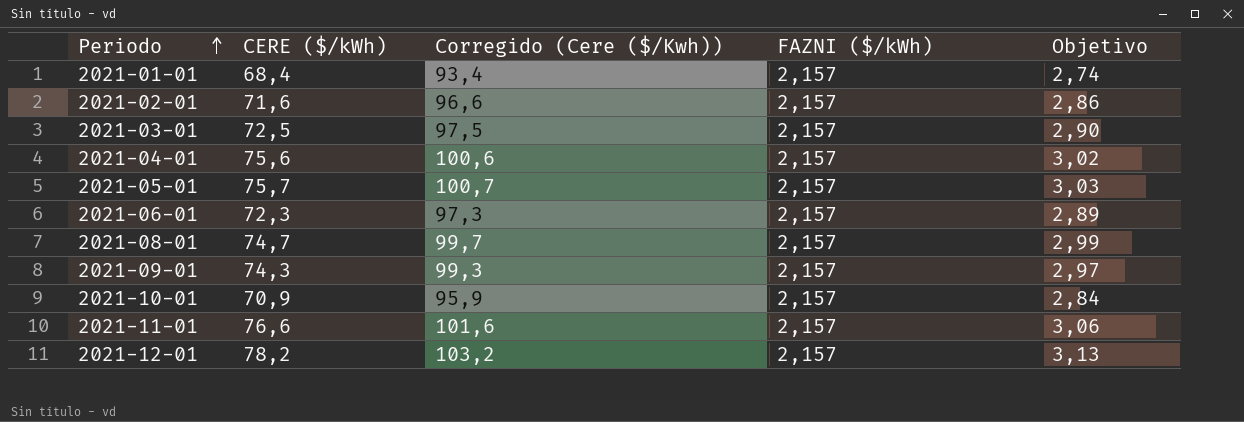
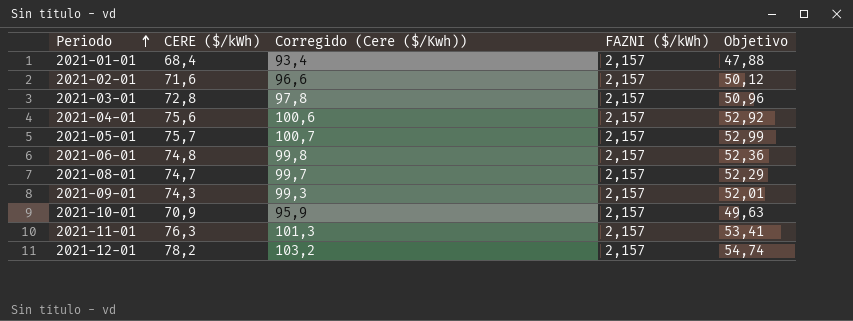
column Objetivo | formula: [CERE ($/kWh)] * 0,04 -> [CERE ($/kWh)] * 0,7
2021-03-01 | CERE ($/kWh): 72,5 -> 72,8
2021-03-01 | Corregido (Cere ($/Kwh)): 97,5 -> 97,8
2021-06-01 | CERE ($/kWh): 72,3 -> 74,8
2021-06-01 | Corregido (Cere ($/Kwh)): 97,3 -> 99,8
2021-11-01 | CERE ($/kWh): 76,6 -> 76,3
2021-11-01 | Corregido (Cere ($/Kwh)): 101,6 -> 101,3

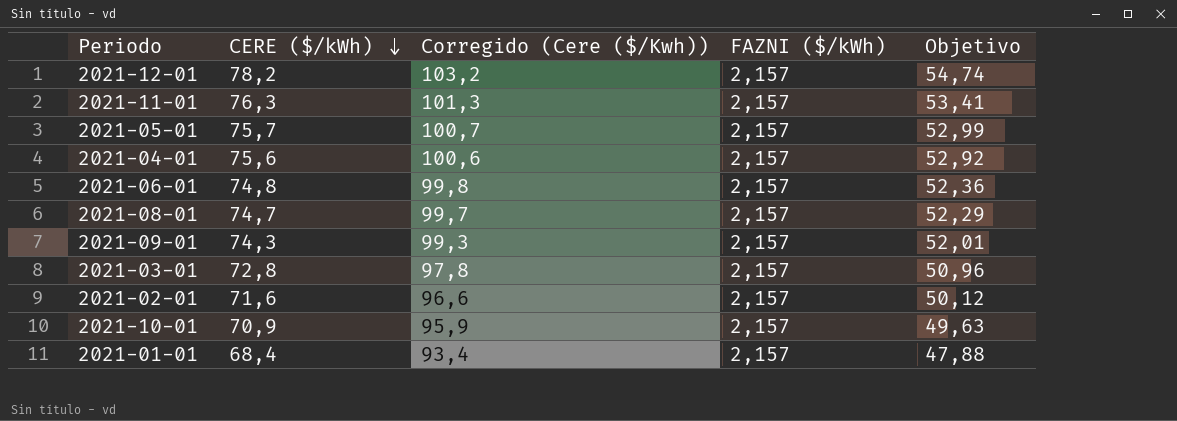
row order: Periodo ascending -> CERE ($/kWh) descending

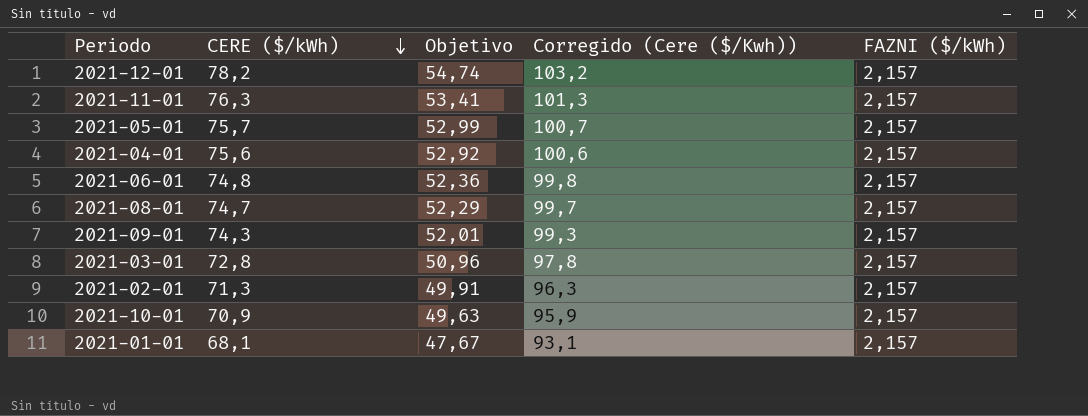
column Objetivo | position: 5 -> 3
2021-02-01 | CERE ($/kWh): 71,6 -> 71,3
2021-02-01 | Objetivo: 50,12 -> 49,91
2021-02-01 | Corregido (Cere ($/Kwh)): 96,6 -> 96,3
2021-01-01 | CERE ($/kWh): 68,4 -> 68,1
2021-01-01 | Objetivo: 47,88 -> 47,67
2021-01-01 | Corregido (Cere ($/Kwh)): 93,4 -> 93,1

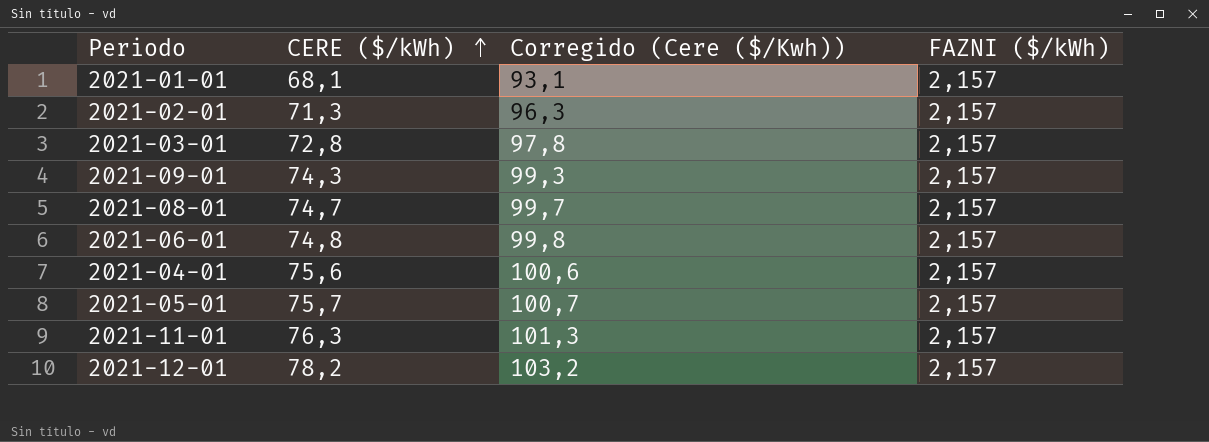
row order: CERE ($/kWh) descending -> CERE ($/kWh) ascending
column Objetivo | formula: [CERE ($/kWh)] * 0,7 -> none
row 2021-10-01: 70,9 | 49,63 | 95,9 | 2,157 -> none

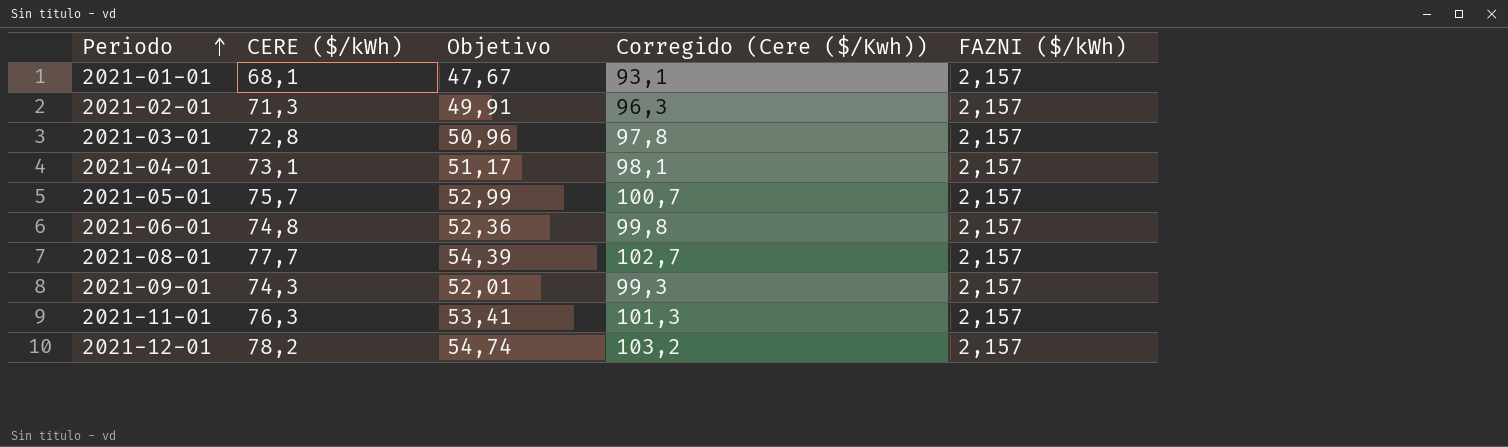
row order: CERE ($/kWh) ascending -> Periodo ascending
column Objetivo | formula: none -> [CERE ($/kWh)] * 0,7
2021-04-01 | CERE ($/kWh): 75,6 -> 73,1
2021-04-01 | Corregido (Cere ($/Kwh)): 100,6 -> 98,1
2021-08-01 | CERE ($/kWh): 74,7 -> 77,7
2021-08-01 | Corregido (Cere ($/Kwh)): 99,7 -> 102,7

